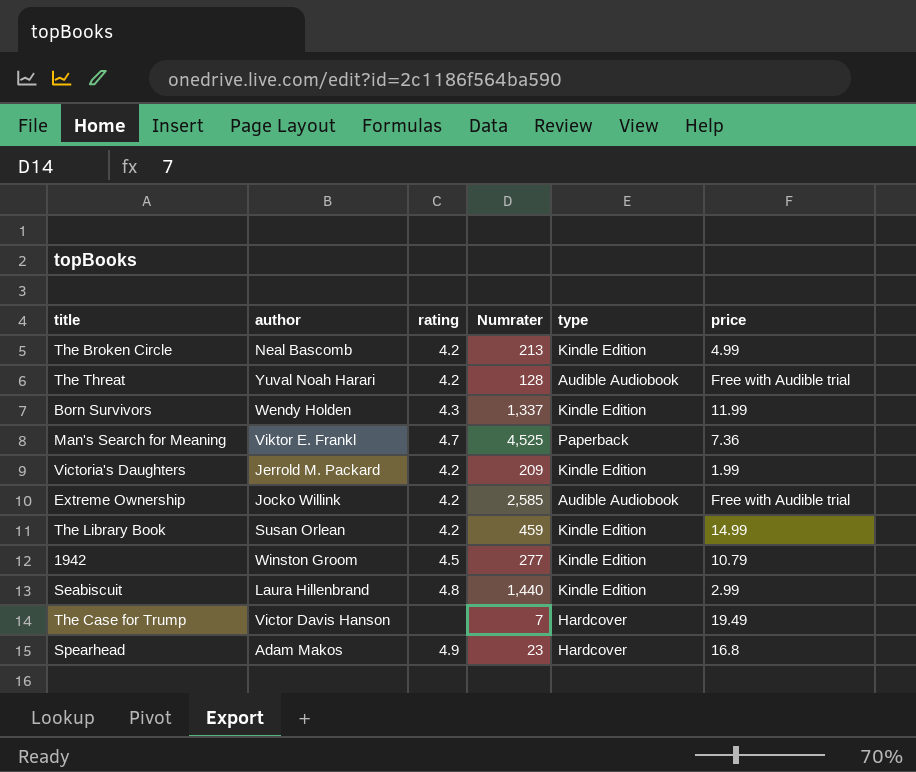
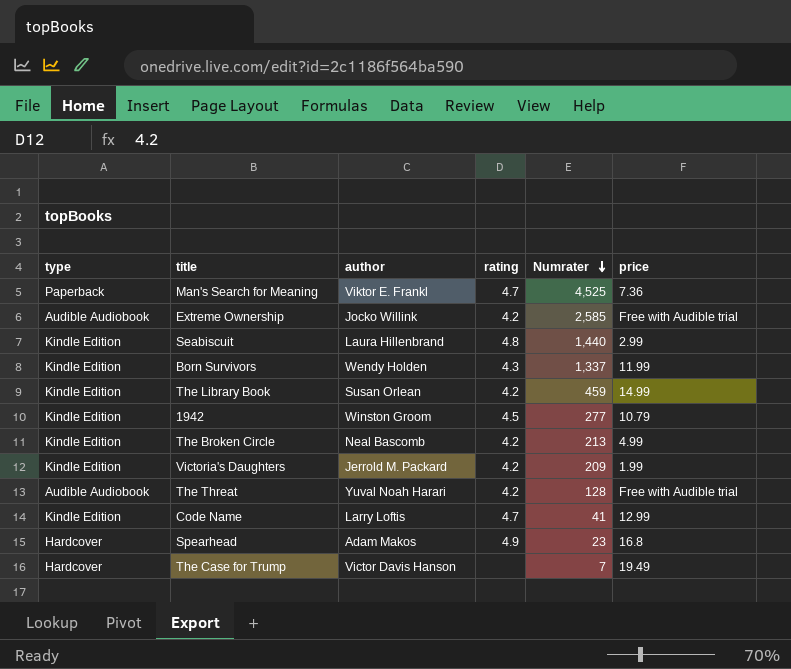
row order: none -> Numrater descending
column type | position: 5 -> 1
row Code Name: none -> Kindle Edition | Larry Loftis | 4.7 | 41 | 12.99

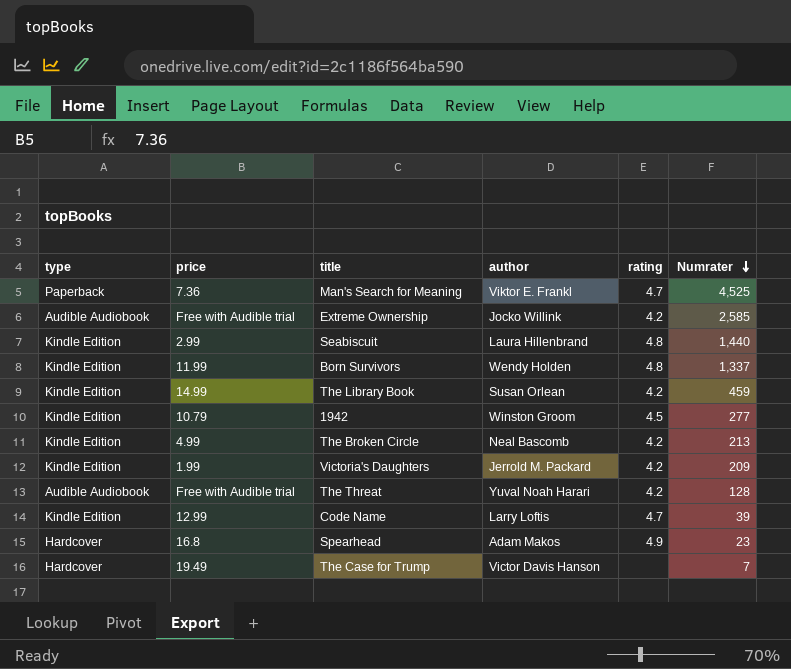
column price | position: 6 -> 2
Born Survivors | rating: 4.3 -> 4.8
Code Name | Numrater: 41 -> 39

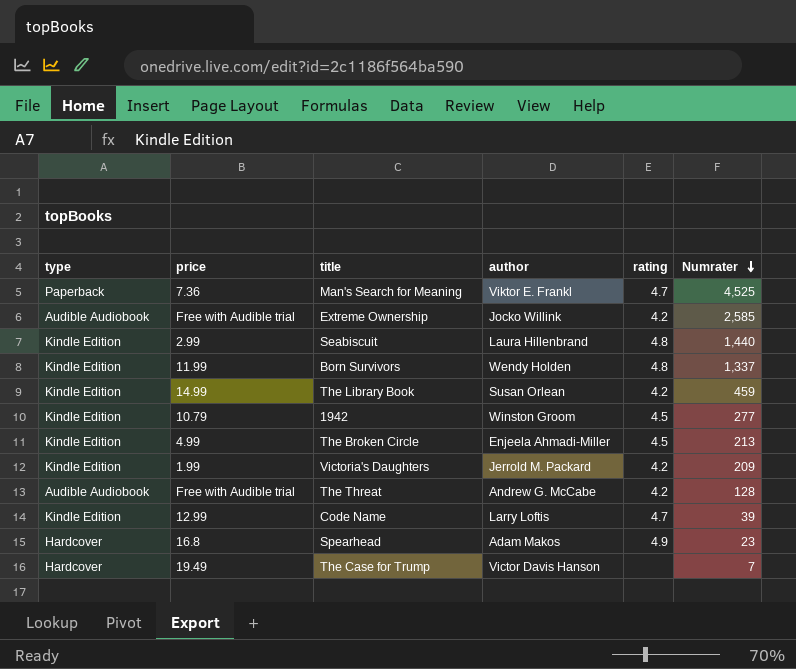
The Broken Circle | author: Neal Bascomb -> Enjeela Ahmadi-Miller
The Broken Circle | rating: 4.2 -> 4.5
The Threat | author: Yuval Noah Harari -> Andrew G. McCabe

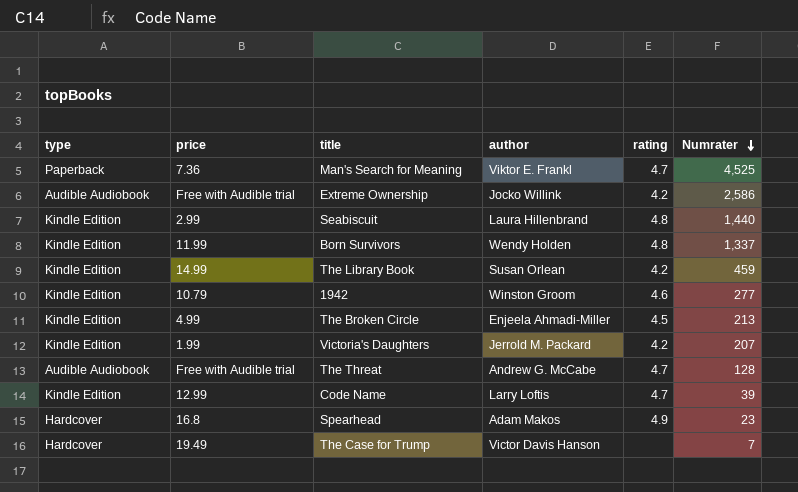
Extreme Ownership | Numrater: 2,585 -> 2,586
1942 | rating: 4.5 -> 4.6
Victoria's Daughters | Numrater: 209 -> 207
The Threat | rating: 4.2 -> 4.7

